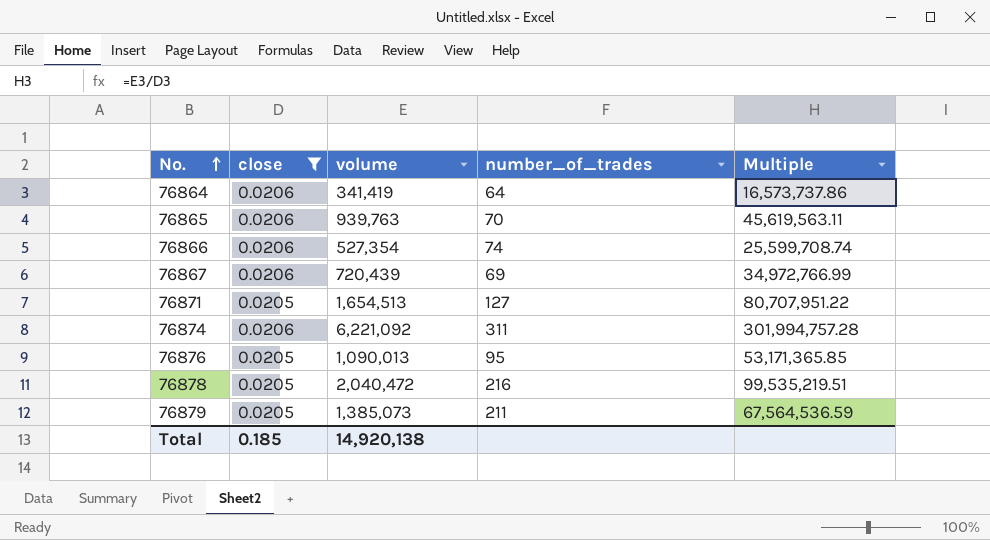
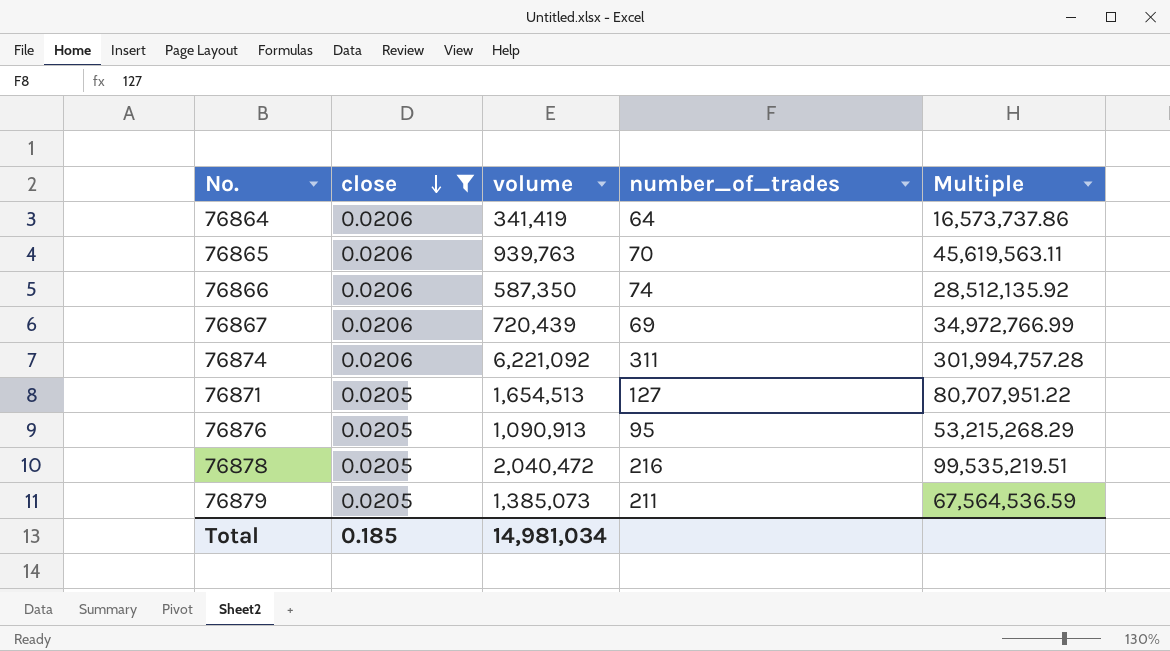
row order: No. ascending -> close descending
76866 | volume: 527,354 -> 587,350
76866 | Multiple: 25,599,708.74 -> 28,512,135.92
76876 | volume: 1,090,013 -> 1,090,913
76876 | Multiple: 53,171,365.85 -> 53,215,268.29
Total | volume: 14,920,138 -> 14,981,034

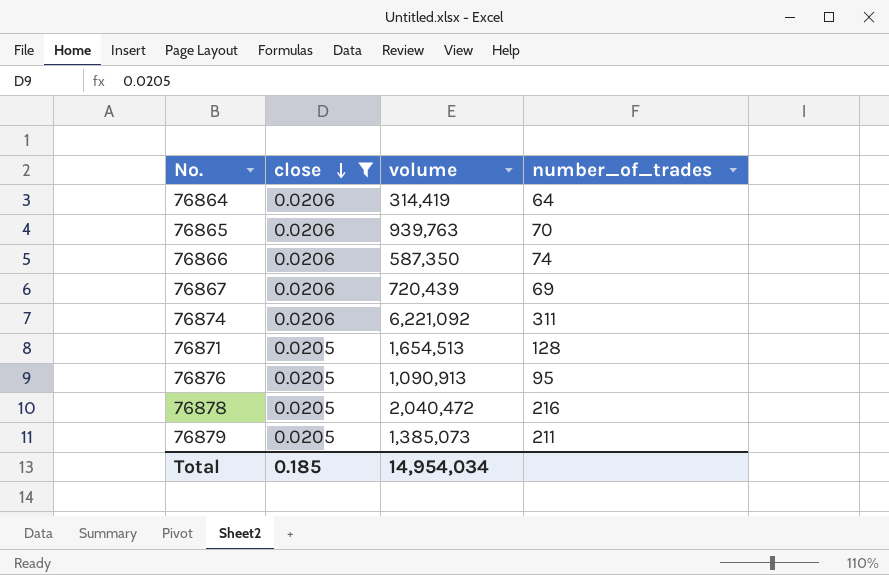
column Multiple | formula: [volume] / [close] -> none
76864 | volume: 341,419 -> 314,419
76871 | number_of_trades: 127 -> 128
Total | volume: 14,981,034 -> 14,954,034

